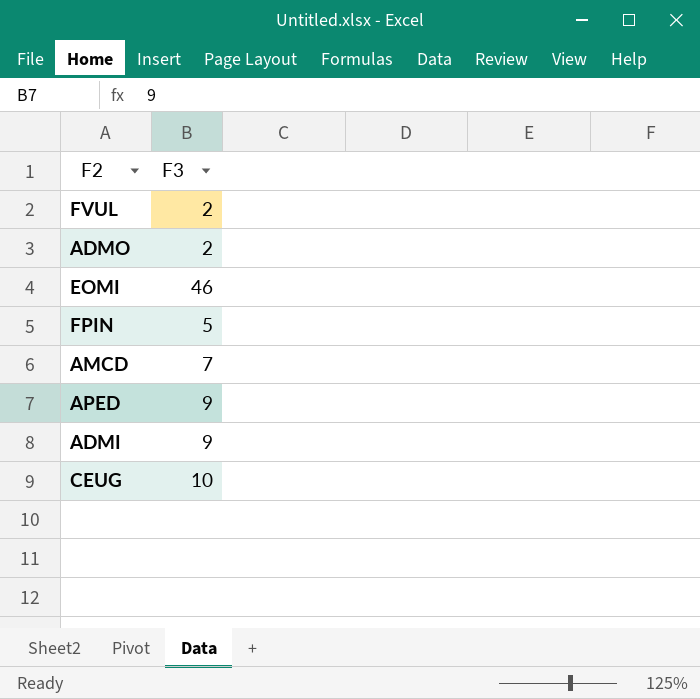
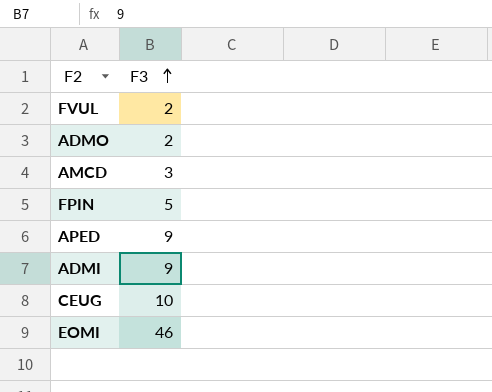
row order: none -> F3 ascending
AMCD | F3: 7 -> 3

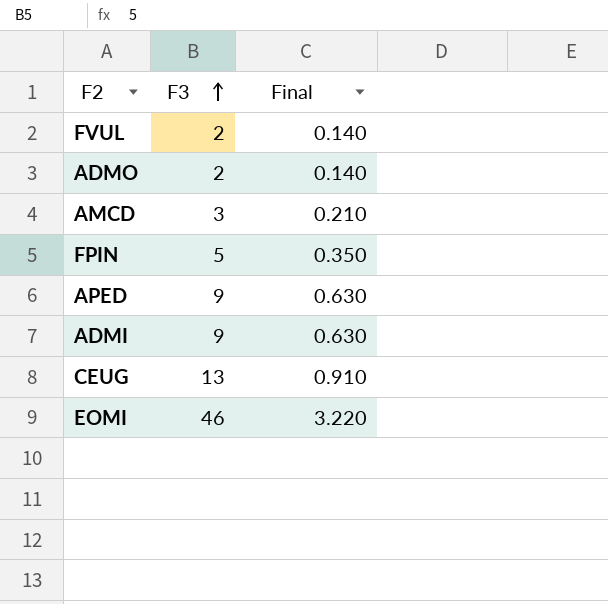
column Final | formula: none -> [F3] * 0.07
CEUG | F3: 10 -> 13

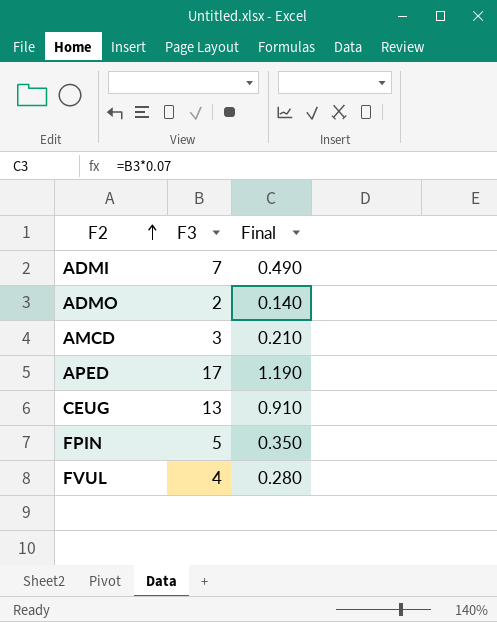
row order: F3 ascending -> F2 ascending
row EOMI: 46 | 3.220 -> none
ADMI | F3: 9 -> 7
ADMI | Final: 0.630 -> 0.490
APED | F3: 9 -> 17
APED | Final: 0.630 -> 1.190
FVUL | F3: 2 -> 4
FVUL | Final: 0.140 -> 0.280

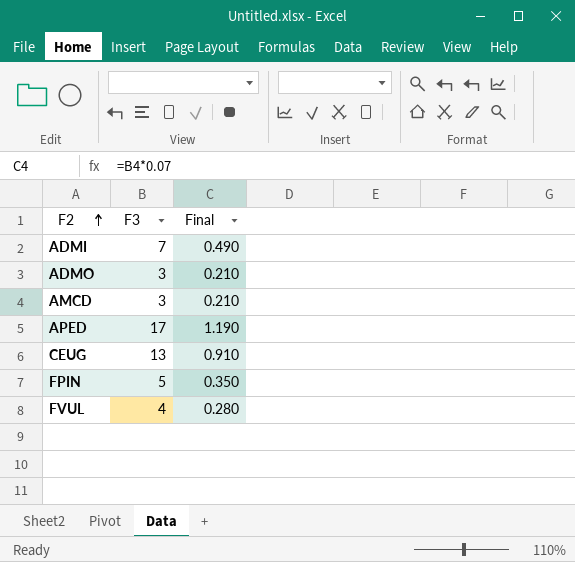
ADMO | F3: 2 -> 3
ADMO | Final: 0.140 -> 0.210

